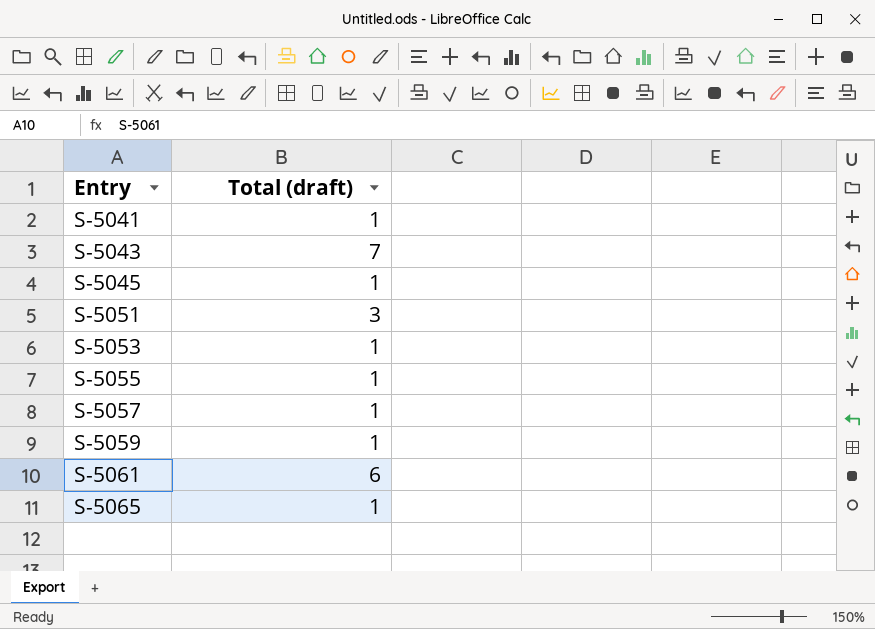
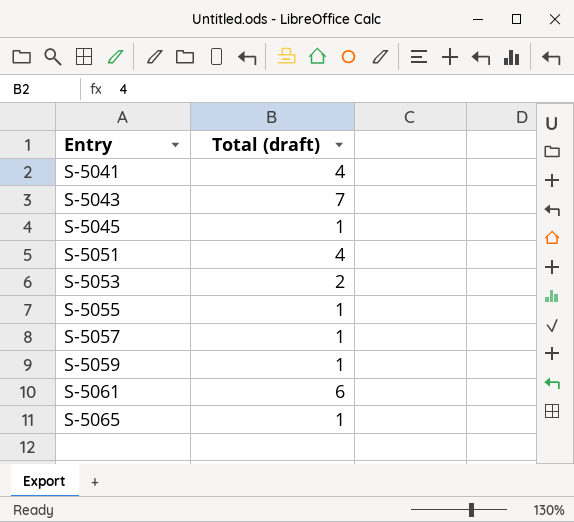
S-5041 | Total (draft): 1 -> 4
S-5051 | Total (draft): 3 -> 4
S-5053 | Total (draft): 1 -> 2

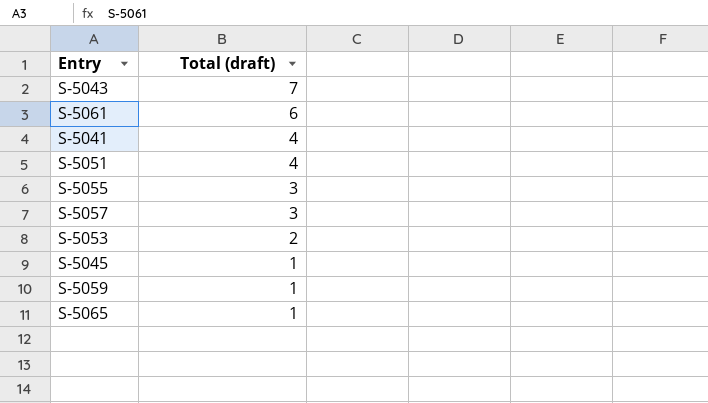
row order: Entry ascending -> Total (draft) descending
S-5055 | Total (draft): 1 -> 3
S-5057 | Total (draft): 1 -> 3

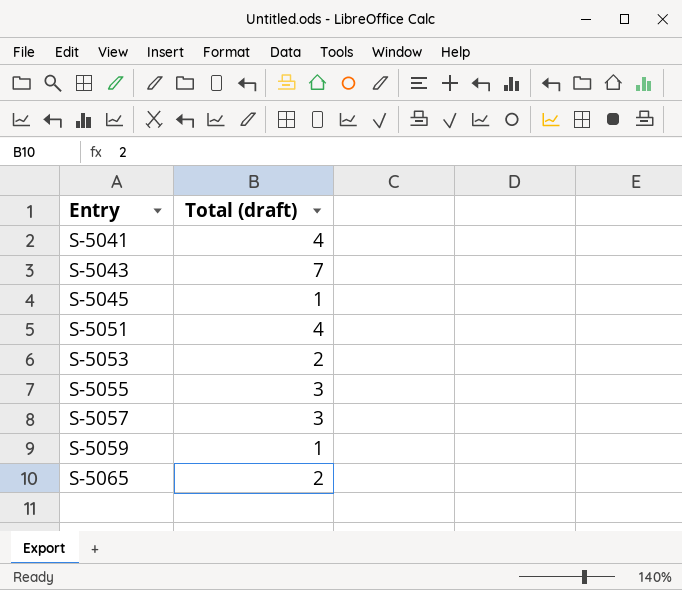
row order: Total (draft) descending -> Entry ascending
row S-5061: 6 -> none
S-5065 | Total (draft): 1 -> 2

